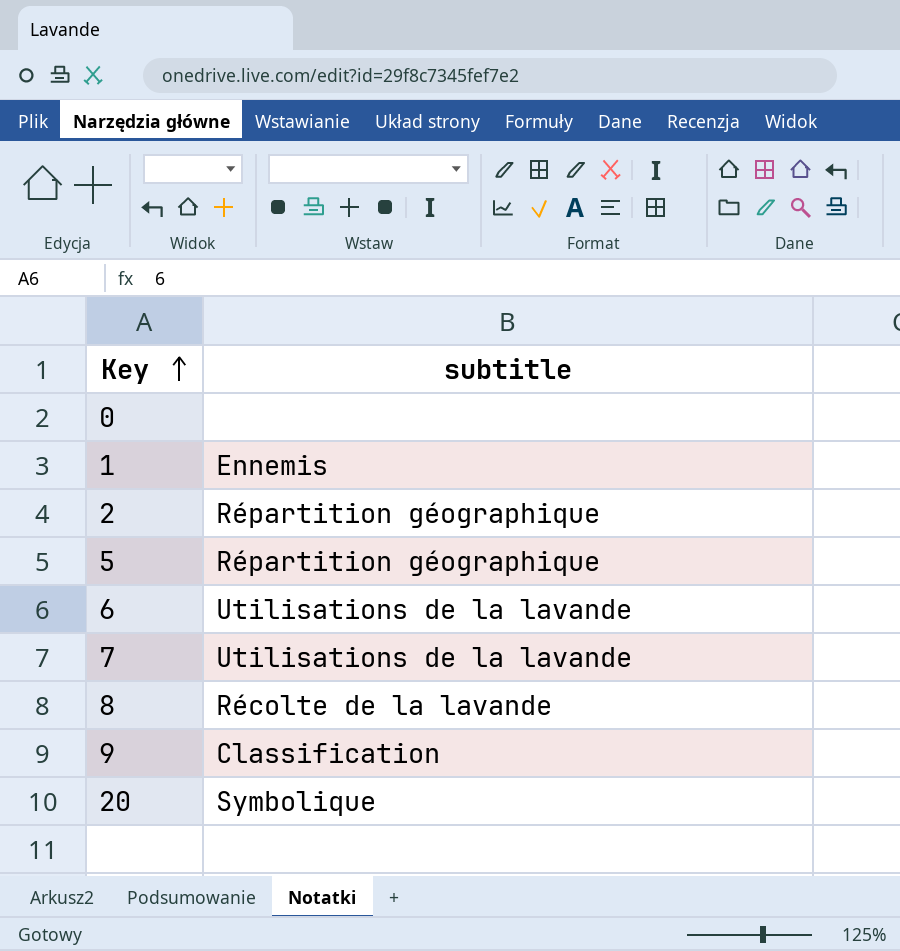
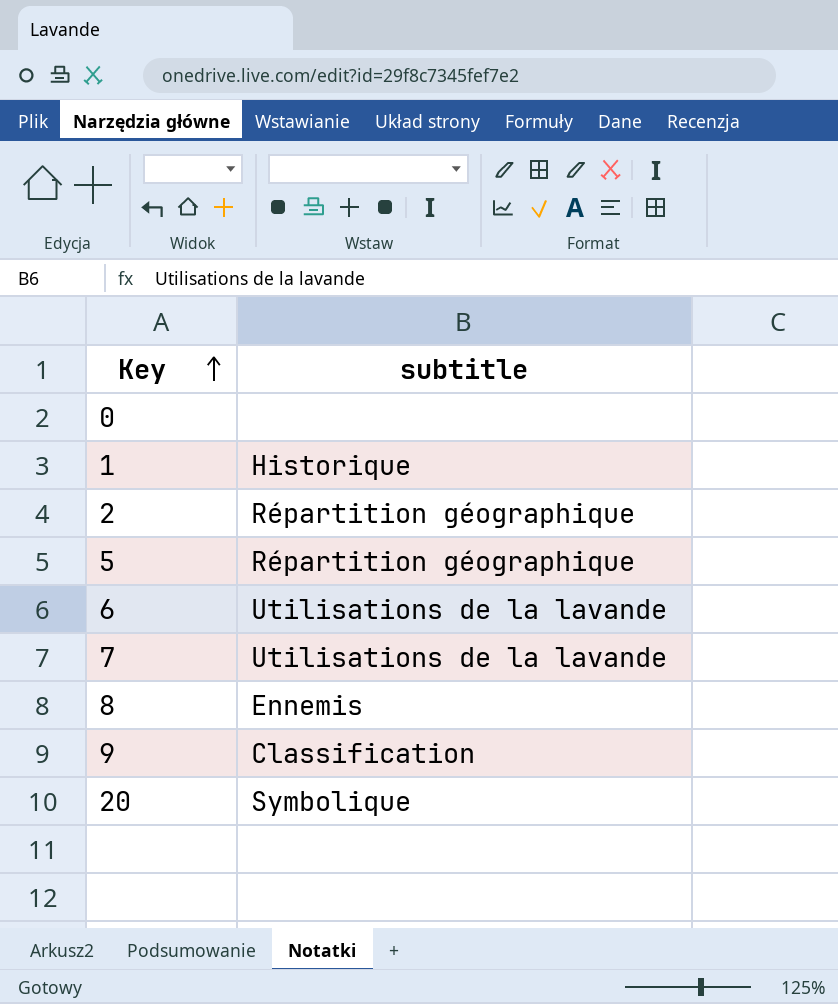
1 | subtitle: Ennemis -> Historique
8 | subtitle: Récolte de la lavande -> Ennemis

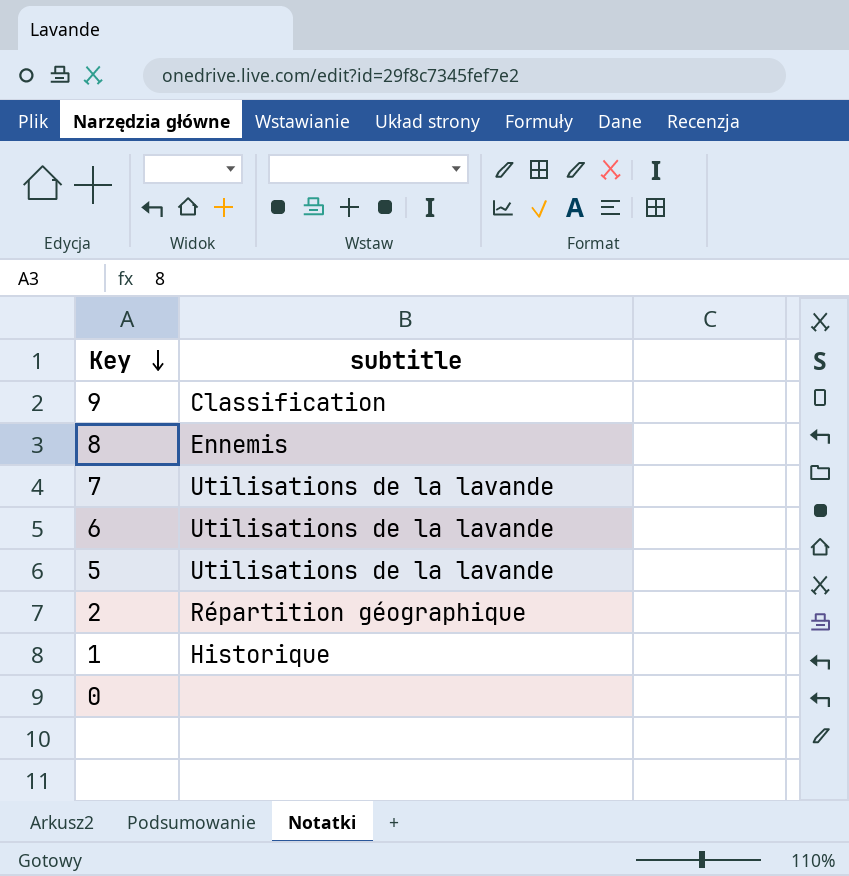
row order: Key ascending -> Key descending
row 20: Symbolique -> none
5 | subtitle: Répartition géographique -> Utilisations de la lavande

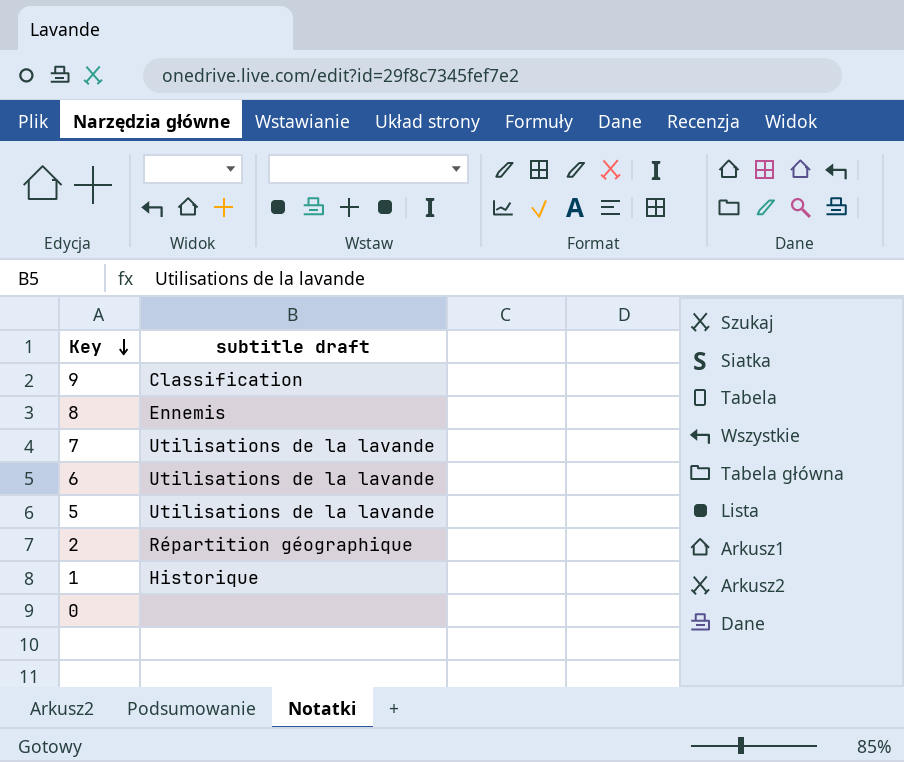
column name: subtitle -> subtitle draft

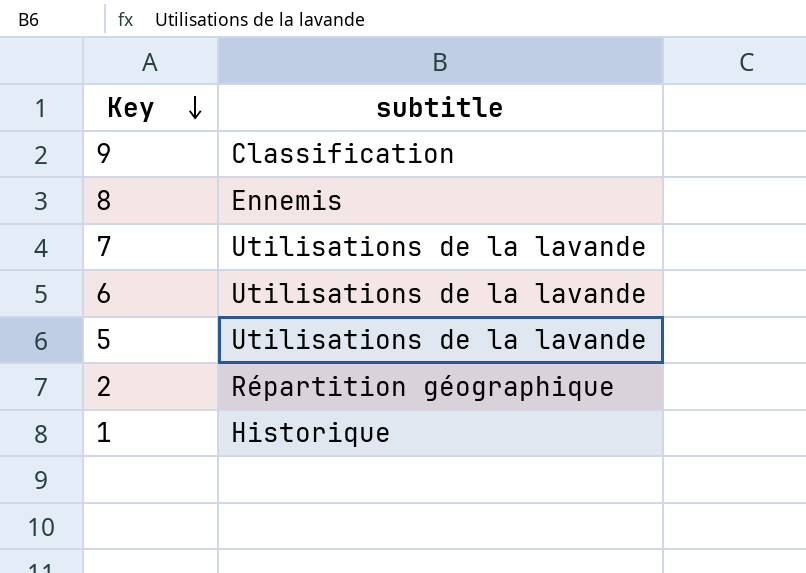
column name: subtitle draft -> subtitle
row 0: none -> none

